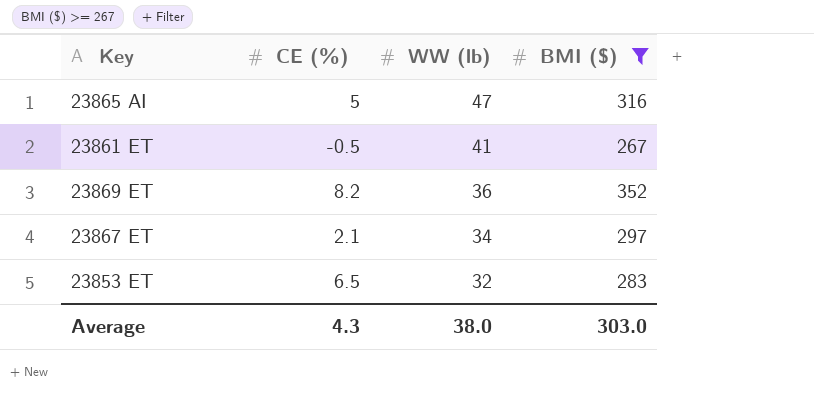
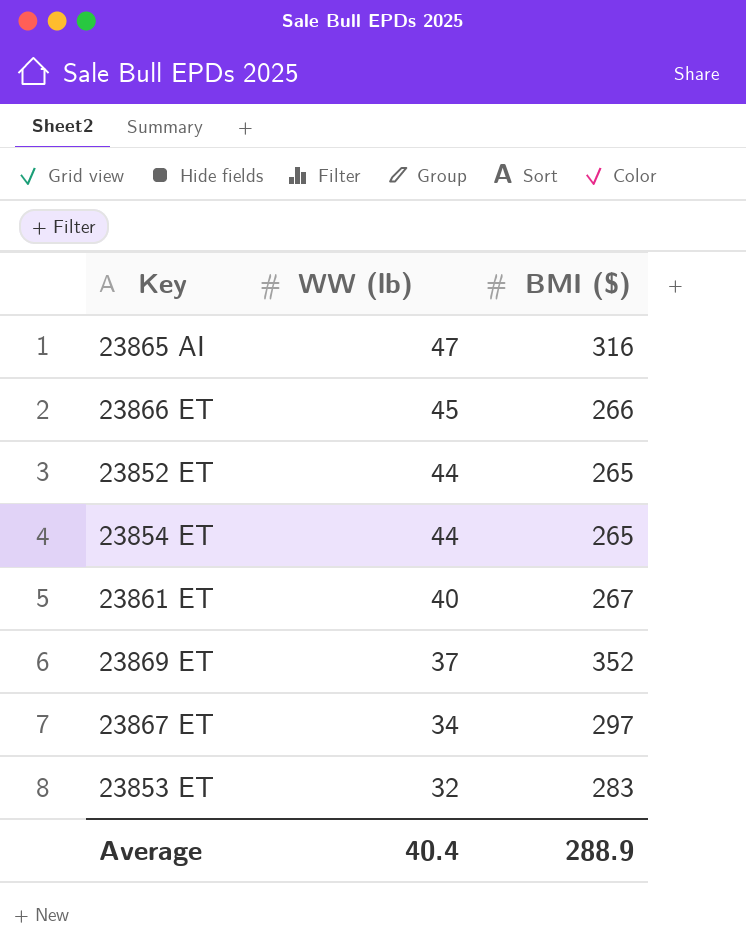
filter: BMI ($) >= 267 -> none
column CE (%) | position: 2 -> none
23861 ET | WW (lb): 41 -> 40
23869 ET | WW (lb): 36 -> 37
Average | WW (lb): 38.0 -> 40.4
Average | BMI ($): 303.0 -> 288.9

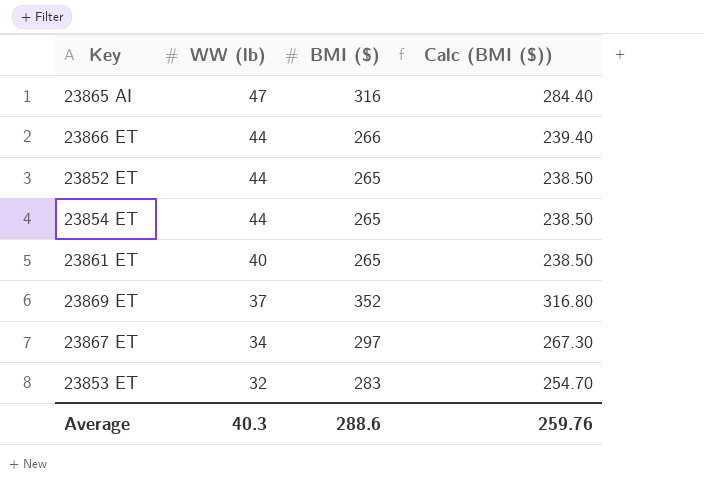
column Calc (BMI ($)) | formula: none -> [BMI ($)] * 0.9
23866 ET | WW (lb): 45 -> 44
23861 ET | BMI ($): 267 -> 265
Average | WW (lb): 40.4 -> 40.3
Average | BMI ($): 288.9 -> 288.6

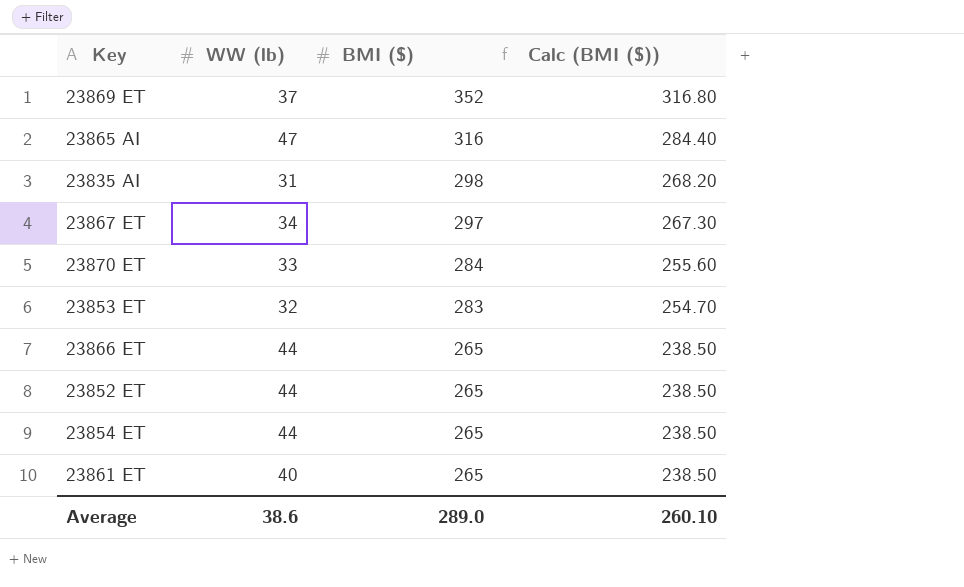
row order: WW (lb) descending -> BMI ($) descending
row 23835 AI: none -> 31 | 298 | 268.20
row 23870 ET: none -> 33 | 284 | 255.60
23866 ET | BMI ($): 266 -> 265
23866 ET | Calc (BMI ($)): 239.40 -> 238.50
Average | WW (lb): 40.3 -> 38.6
Average | BMI ($): 288.6 -> 289.0
Average | Calc (BMI ($)): 259.76 -> 260.10

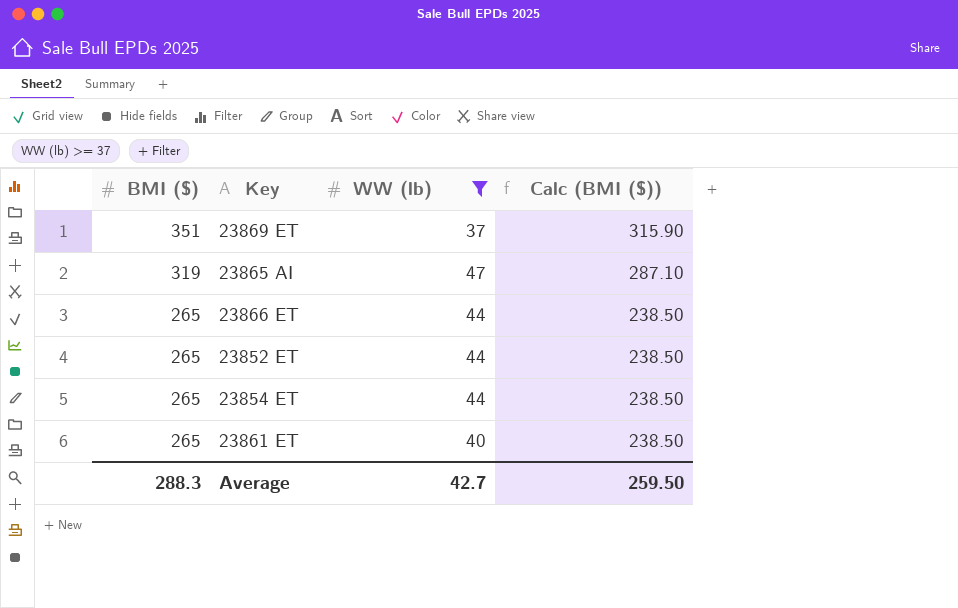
filter: none -> WW (lb) >= 37
column BMI ($) | position: 3 -> 1
23869 ET | BMI ($): 352 -> 351
23869 ET | Calc (BMI ($)): 316.80 -> 315.90
23865 AI | BMI ($): 316 -> 319
23865 AI | Calc (BMI ($)): 284.40 -> 287.10
Average | BMI ($): 289.0 -> 288.3
Average | WW (lb): 38.6 -> 42.7
Average | Calc (BMI ($)): 260.10 -> 259.50

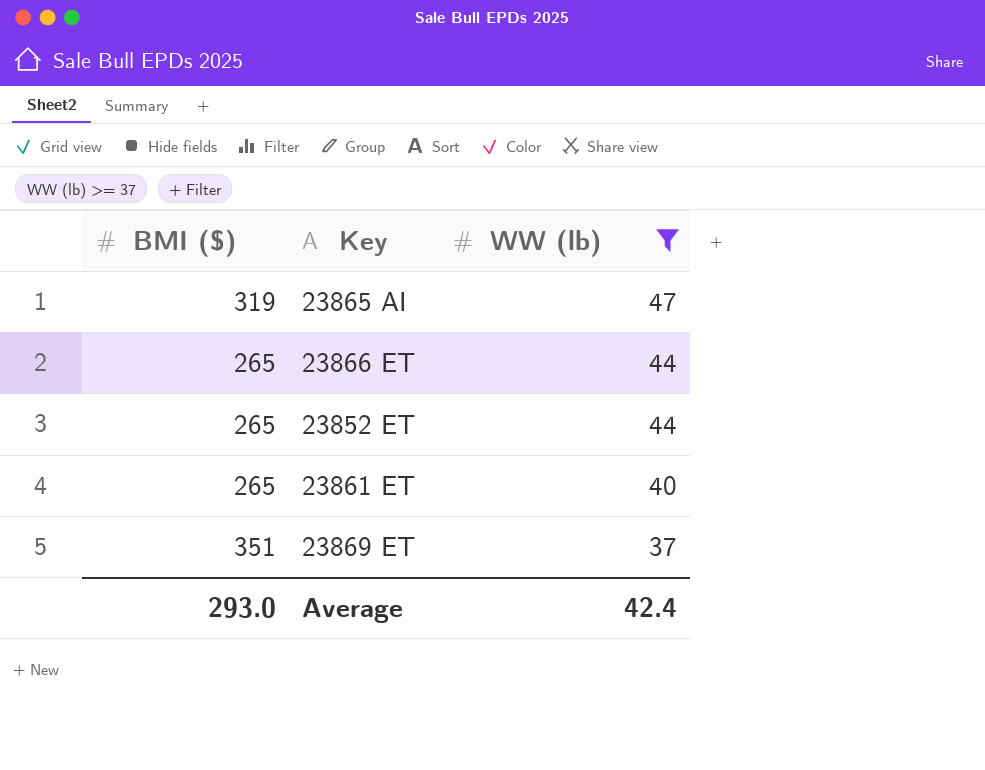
row order: BMI ($) descending -> WW (lb) descending
column Calc (BMI ($)) | formula: [BMI ($)] * 0.9 -> none
row 23854 ET: 265 | 44 | 238.50 -> none
Average | BMI ($): 288.3 -> 293.0
Average | WW (lb): 42.7 -> 42.4

